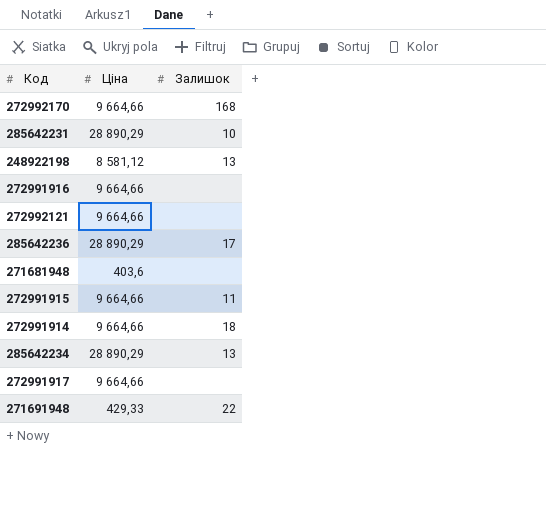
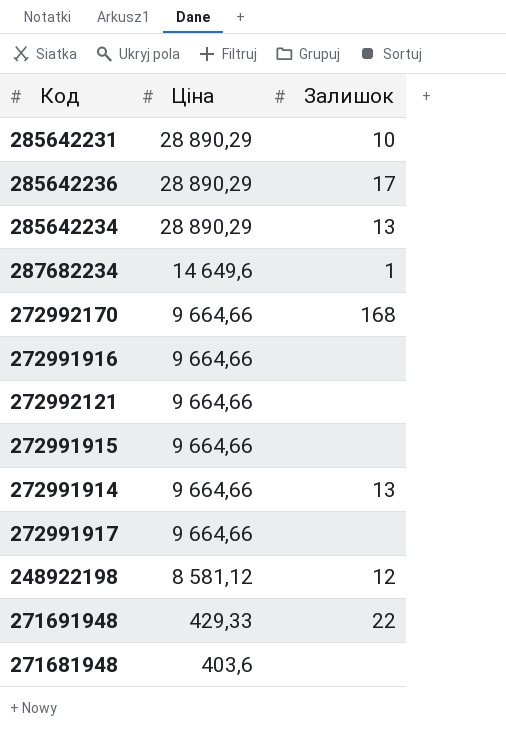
row order: none -> Ціна descending
row 287682234: none -> 14 649,6 | 1
272991915 | Залишок: 11 -> none
272991914 | Залишок: 18 -> 13
248922198 | Залишок: 13 -> 12

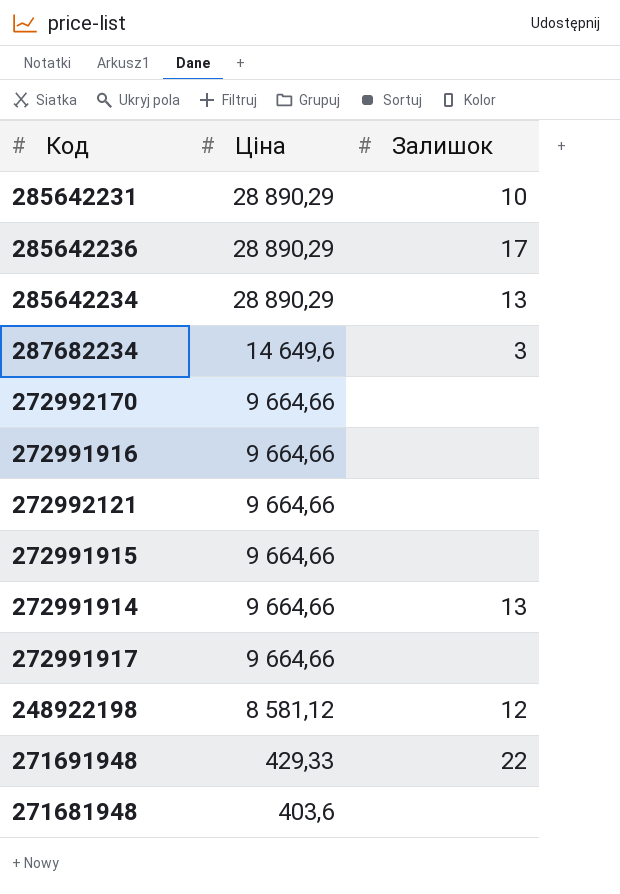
287682234 | Залишок: 1 -> 3
272992170 | Залишок: 168 -> none

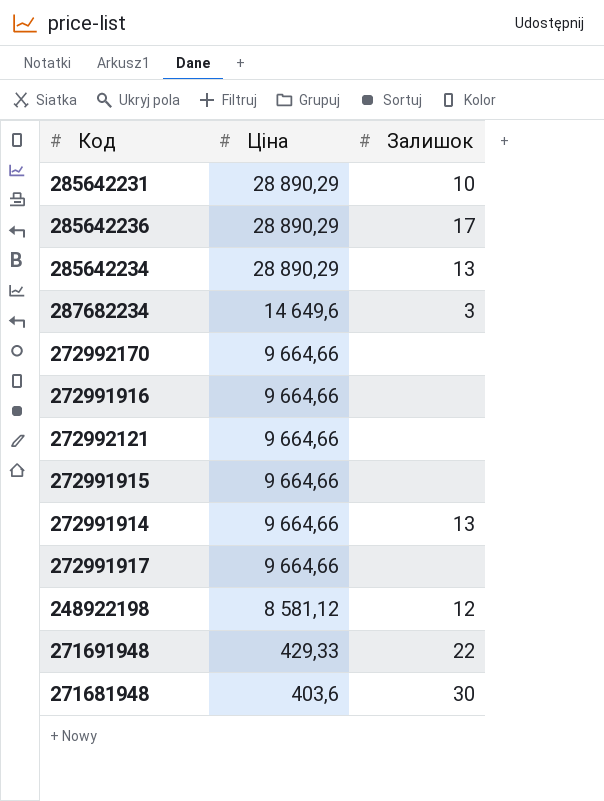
271681948 | Залишок: none -> 30

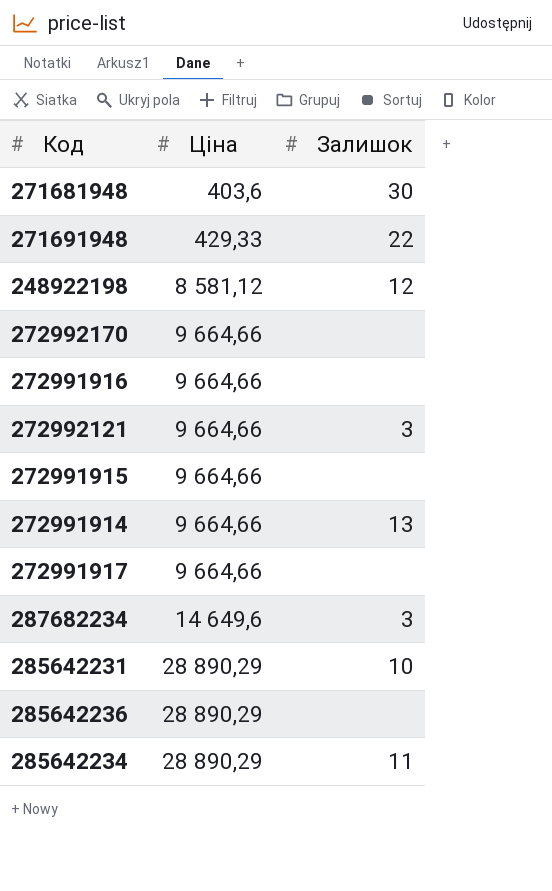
row order: Ціна descending -> Ціна ascending
272992121 | Залишок: none -> 3
285642236 | Залишок: 17 -> none
285642234 | Залишок: 13 -> 11

